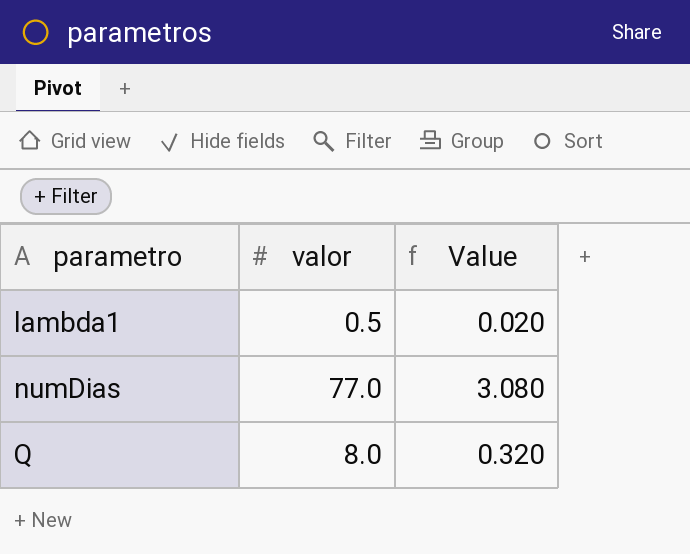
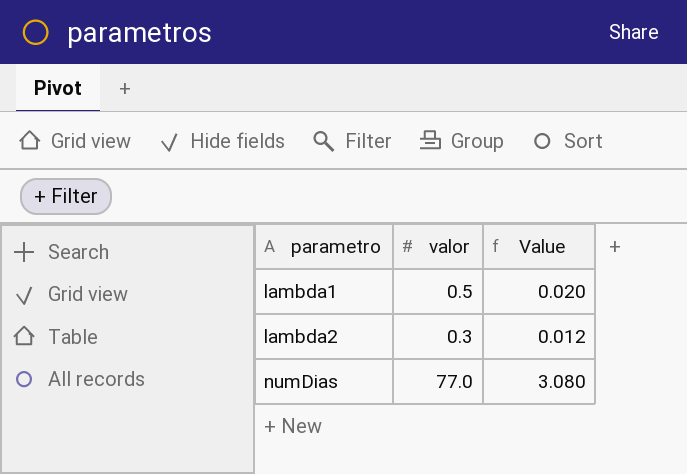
row Q: 8.0 | 0.320 -> none
row lambda2: none -> 0.3 | 0.012

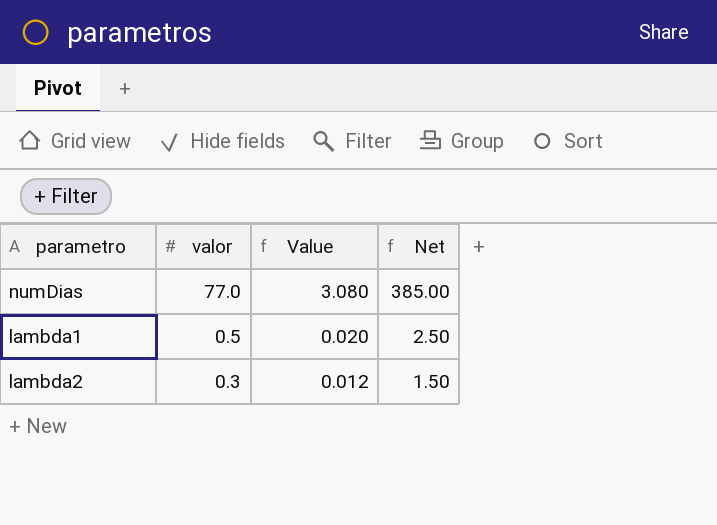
row order: parametro ascending -> valor descending
column Net | formula: none -> [valor] * 5

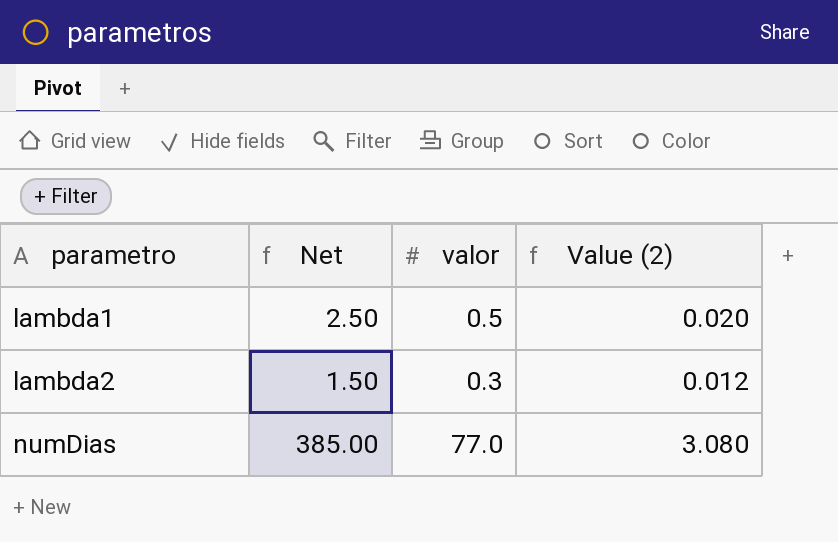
row order: valor descending -> parametro ascending
column Net | position: 4 -> 2
column name: Value -> Value (2)

